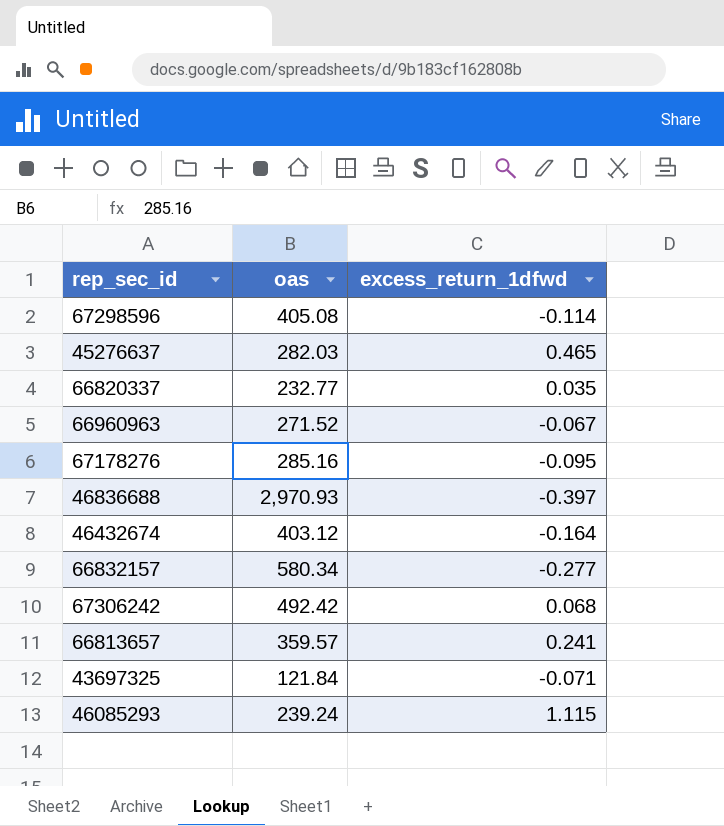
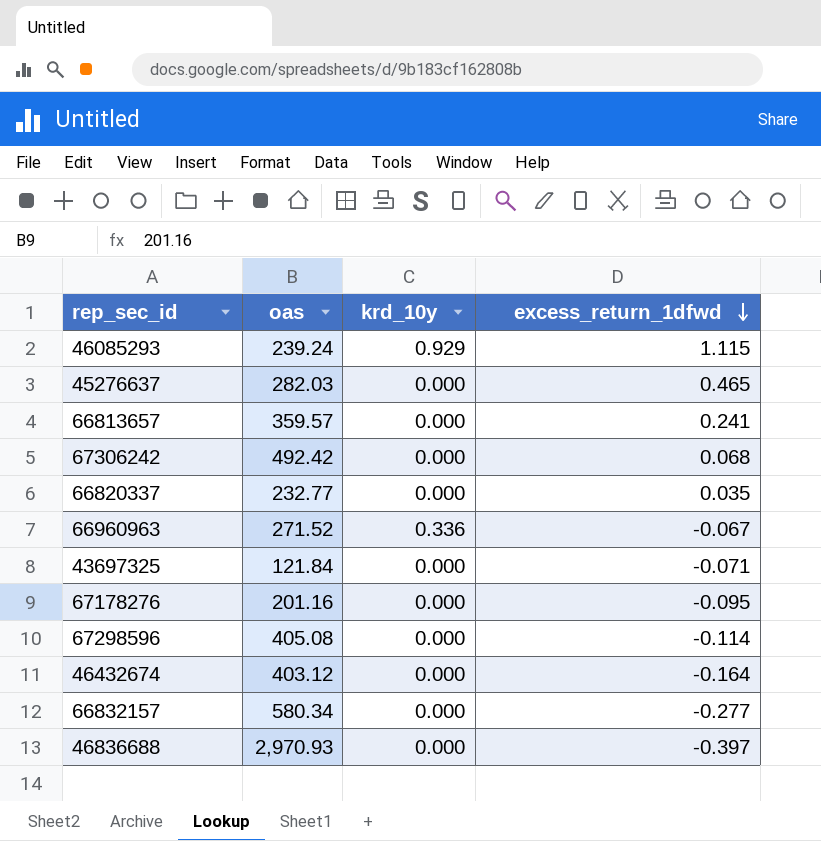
row order: none -> excess_return_1dfwd descending
column krd_10y | position: none -> 3
67178276 | oas: 285.16 -> 201.16

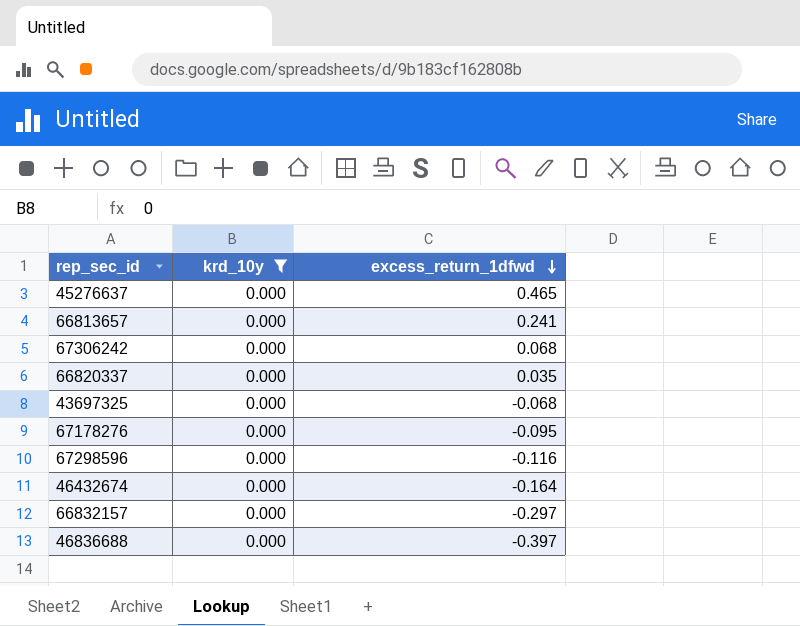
filter: none -> krd_10y = 0.000
column oas | position: 2 -> none
43697325 | excess_return_1dfwd: -0.071 -> -0.068
67298596 | excess_return_1dfwd: -0.114 -> -0.116
66832157 | excess_return_1dfwd: -0.277 -> -0.297

